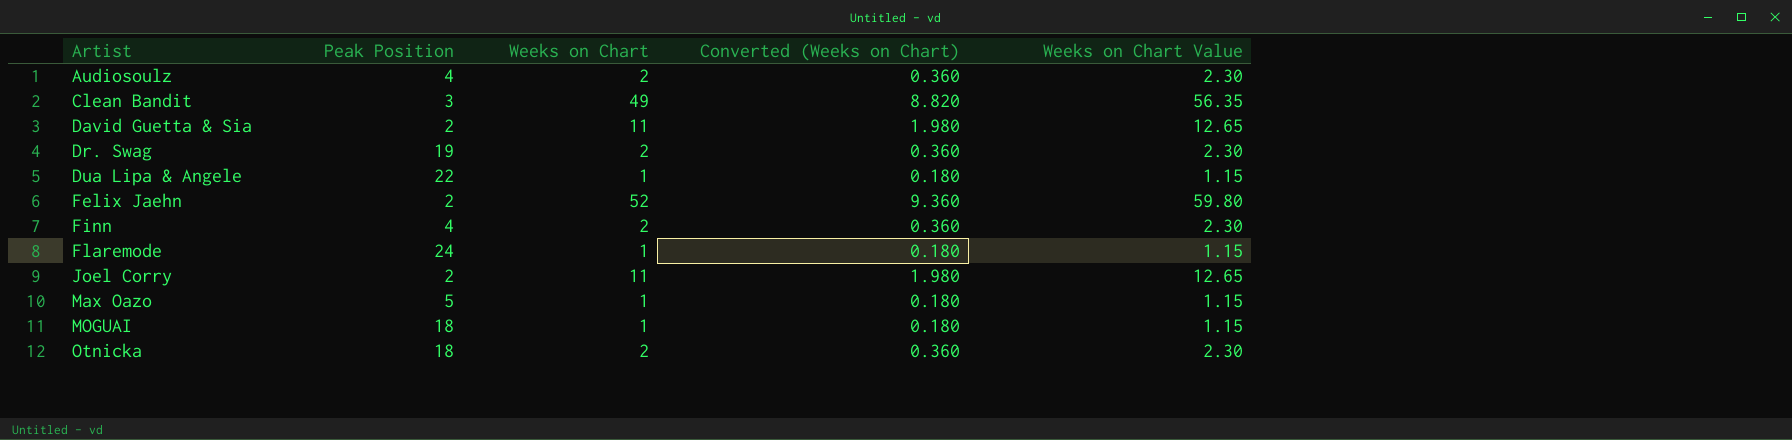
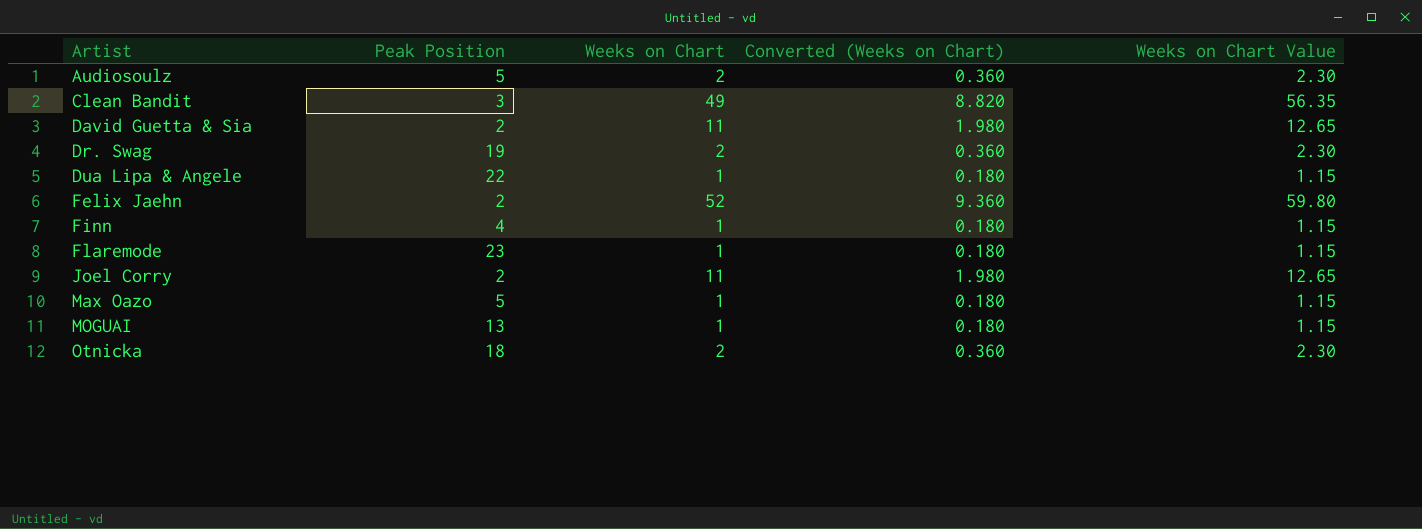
Audiosoulz | Peak Position: 4 -> 5
Finn | Weeks on Chart: 2 -> 1
Finn | Converted (Weeks on Chart): 0.360 -> 0.180
Finn | Weeks on Chart Value: 2.30 -> 1.15
Flaremode | Peak Position: 24 -> 23
MOGUAI | Peak Position: 18 -> 13

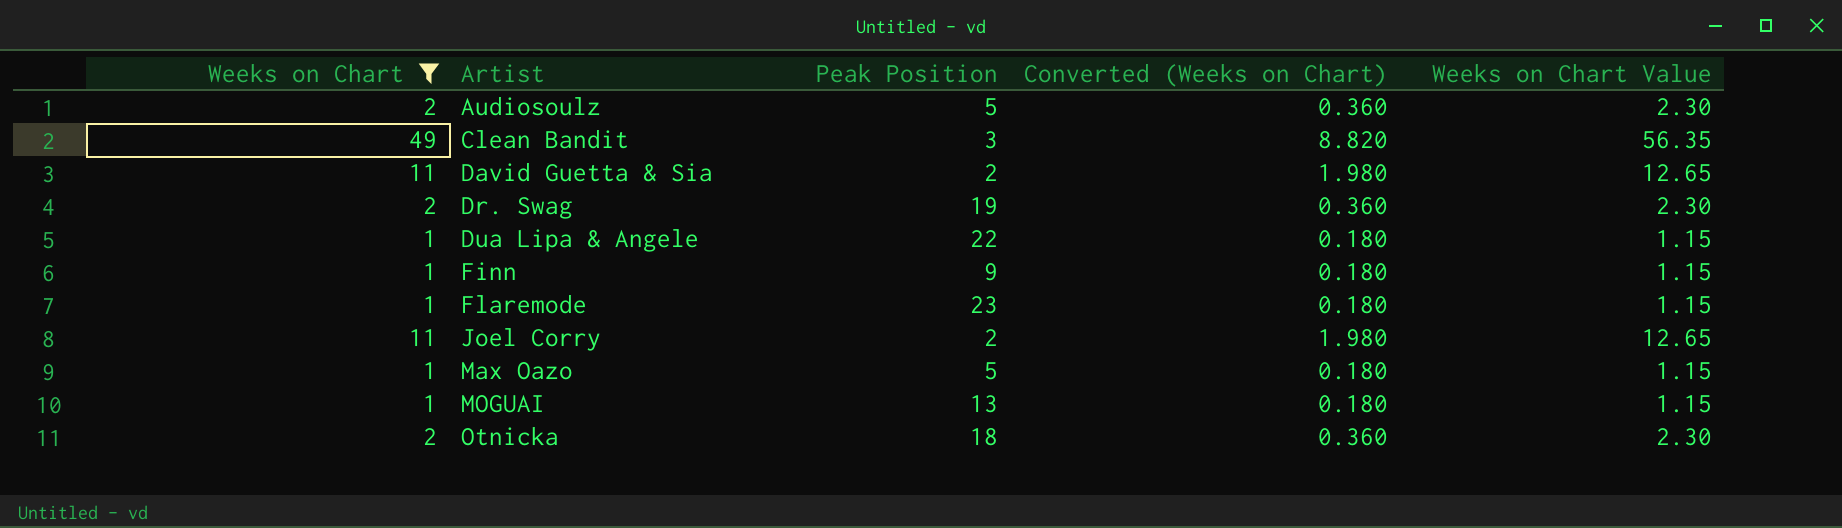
filter: none -> Weeks on Chart != 52
column Weeks on Chart | position: 3 -> 1
Finn | Peak Position: 4 -> 9

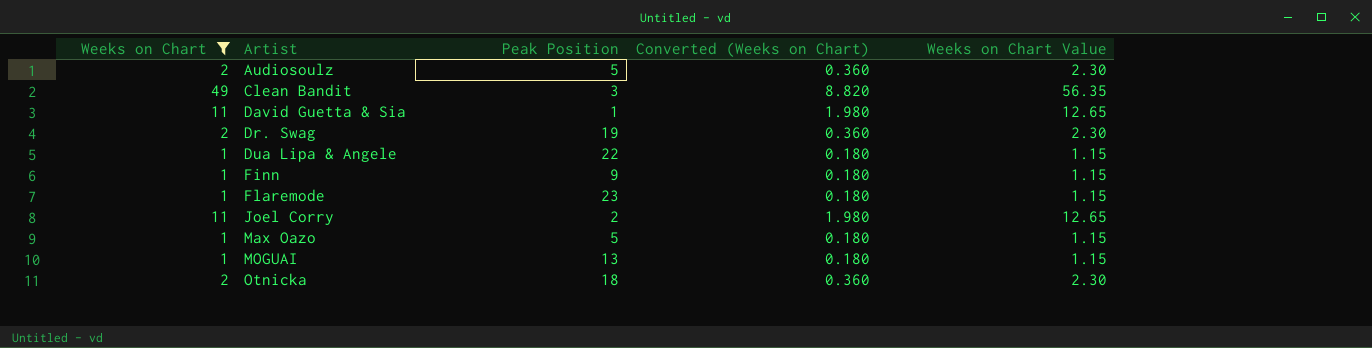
David Guetta & Sia | Peak Position: 2 -> 1

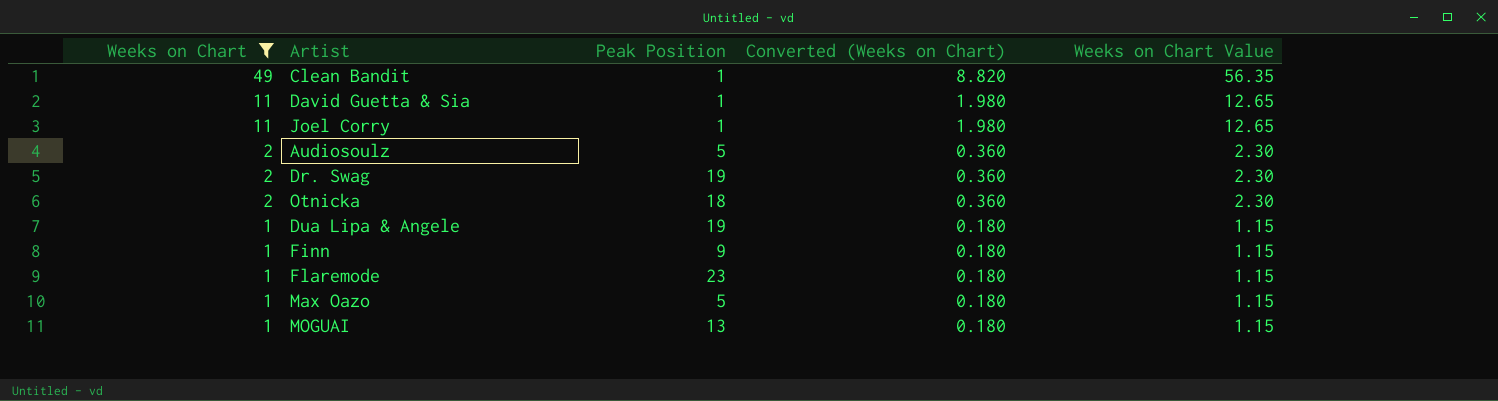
row order: Artist ascending -> Weeks on Chart descending
Clean Bandit | Peak Position: 3 -> 1
Joel Corry | Peak Position: 2 -> 1
Dua Lipa & Angele | Peak Position: 22 -> 19

